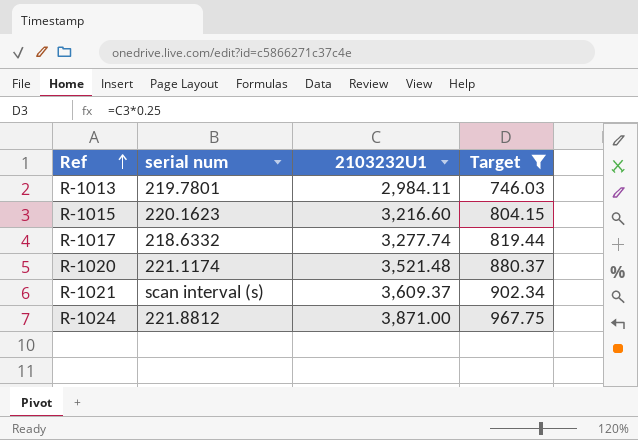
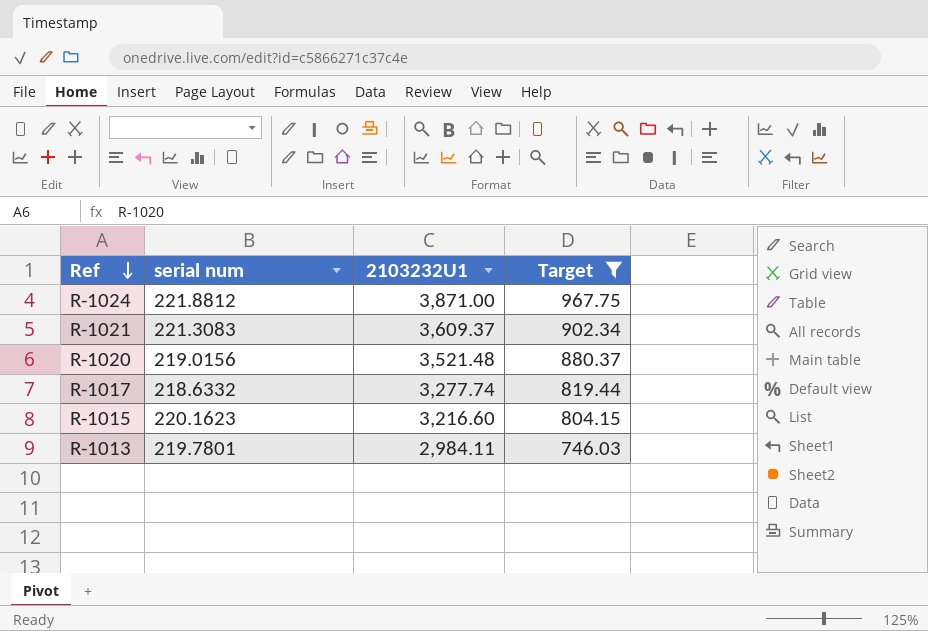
row order: Ref ascending -> Ref descending
R-1021 | serial num: scan interval (s) -> 221.3083
R-1020 | serial num: 221.1174 -> 219.0156

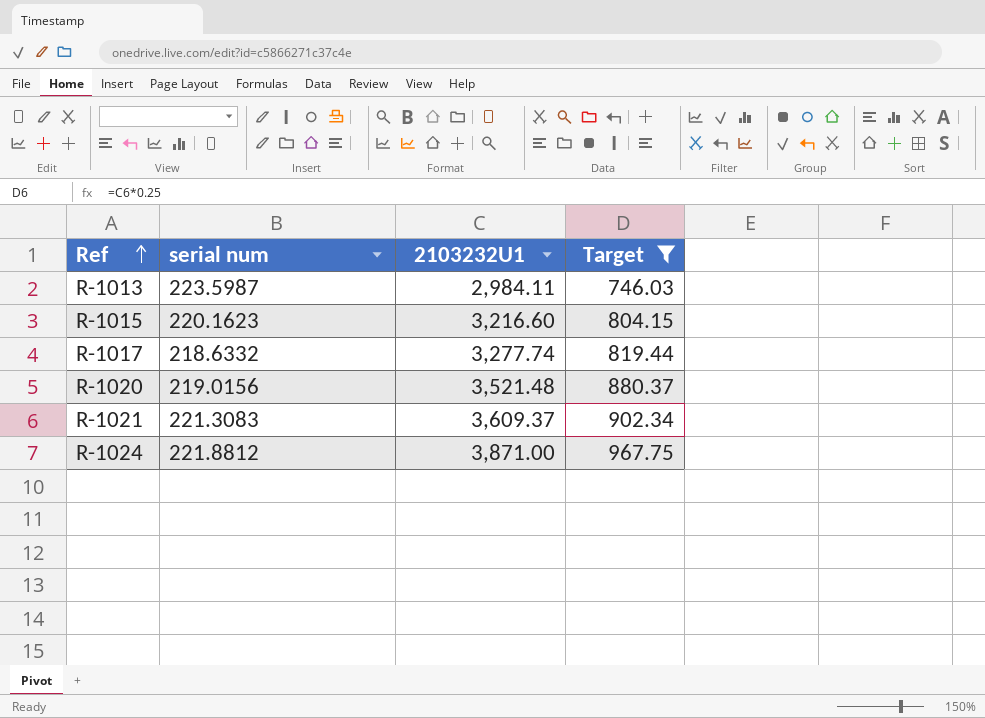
row order: Ref descending -> Ref ascending
R-1013 | serial num: 219.7801 -> 223.5987

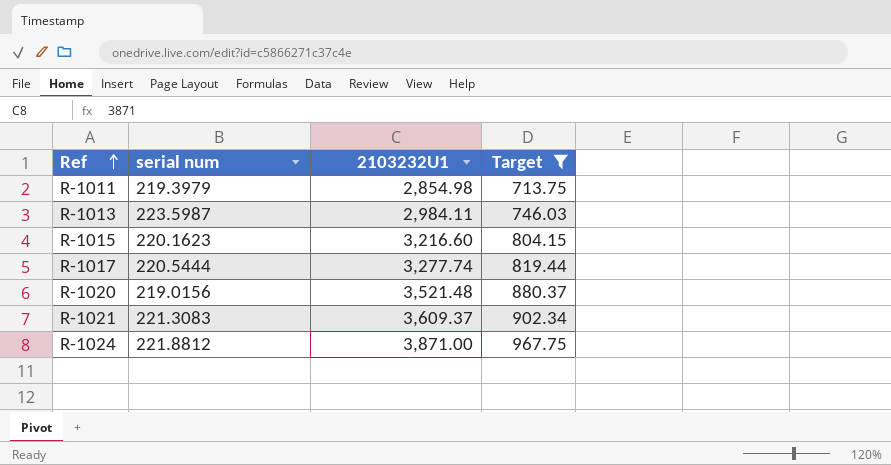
row R-1011: none -> 219.3979 | 2,854.98 | 713.75
R-1017 | serial num: 218.6332 -> 220.5444

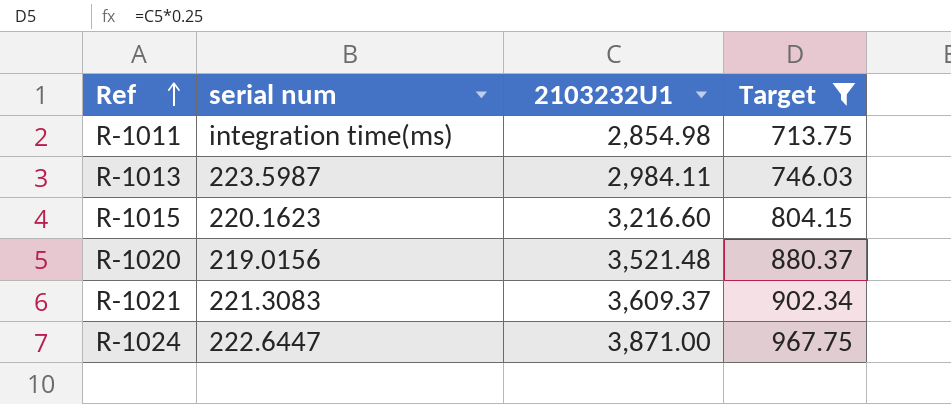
row R-1017: 220.5444 | 3,277.74 | 819.44 -> none
R-1011 | serial num: 219.3979 -> integration time(ms)
R-1024 | serial num: 221.8812 -> 222.6447

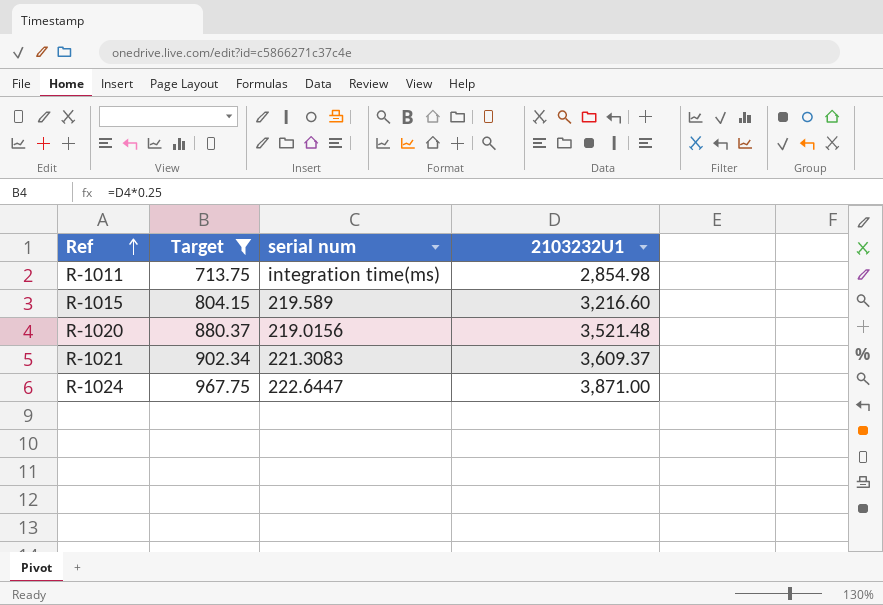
column Target | position: 4 -> 2
row R-1013: 223.5987 | 2,984.11 | 746.03 -> none
R-1015 | serial num: 220.1623 -> 219.589

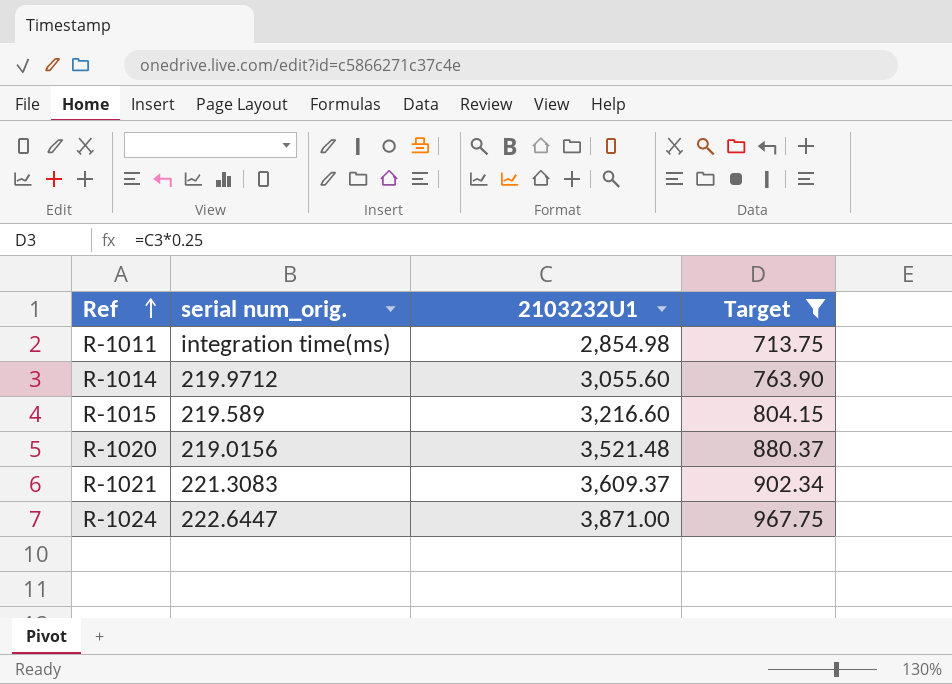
column name: serial num -> serial num_orig.
column Target | position: 2 -> 4
row R-1014: none -> 219.9712 | 3,055.60 | 763.90

